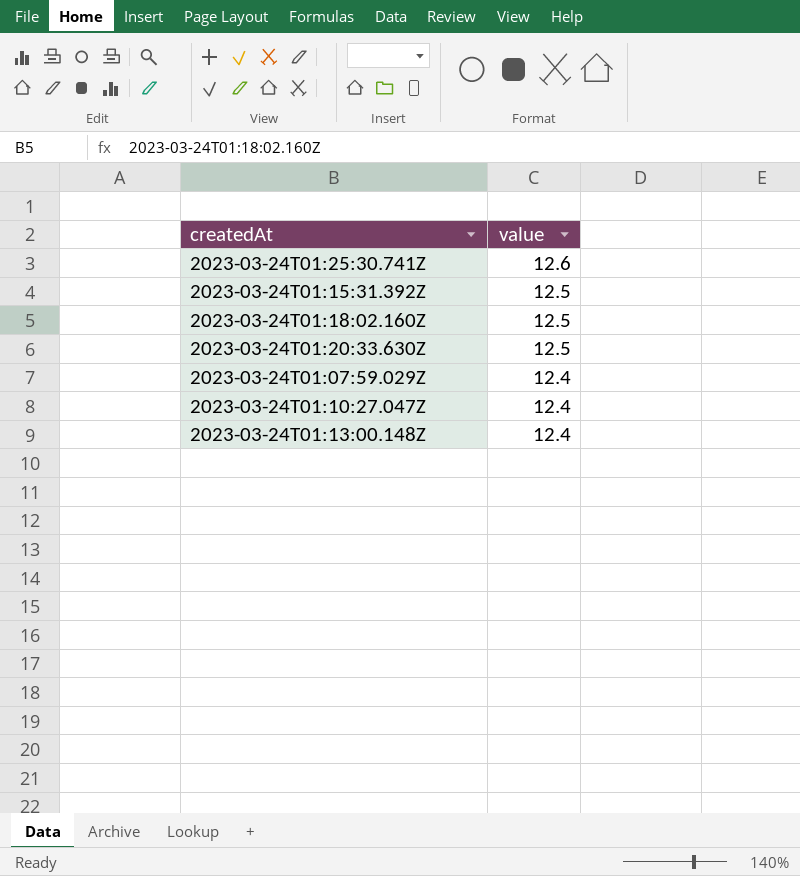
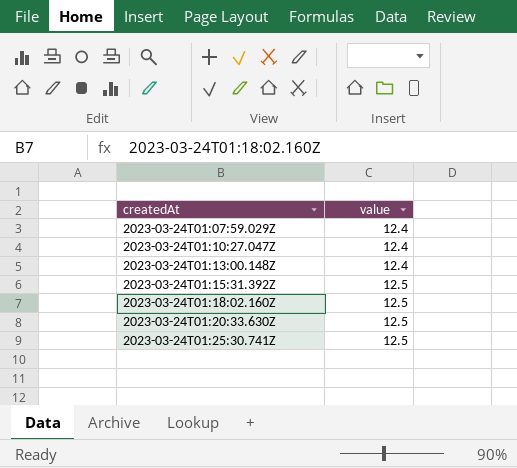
row order: value descending -> createdAt ascending
2023-03-24T01:25:30.741Z | value: 12.6 -> 12.5

